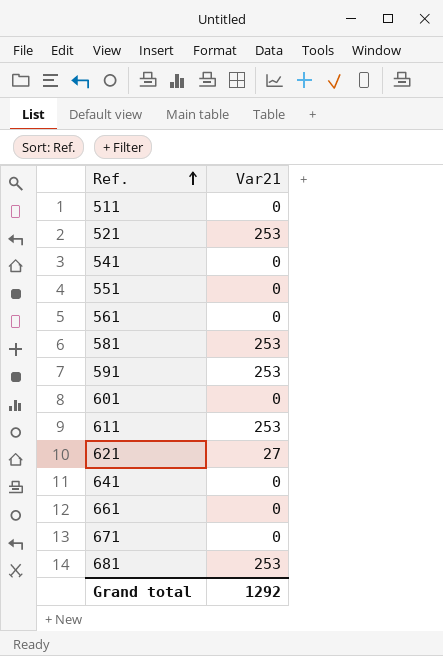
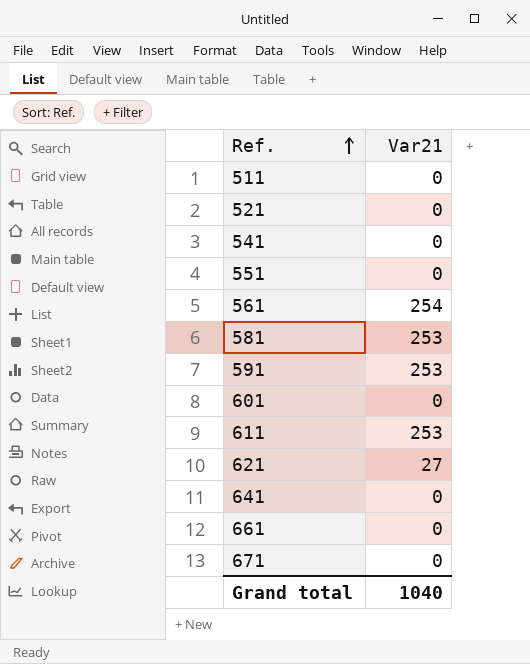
row 681: 253 -> none
521 | Var21: 253 -> 0
561 | Var21: 0 -> 254
Grand total | Var21: 1292 -> 1040

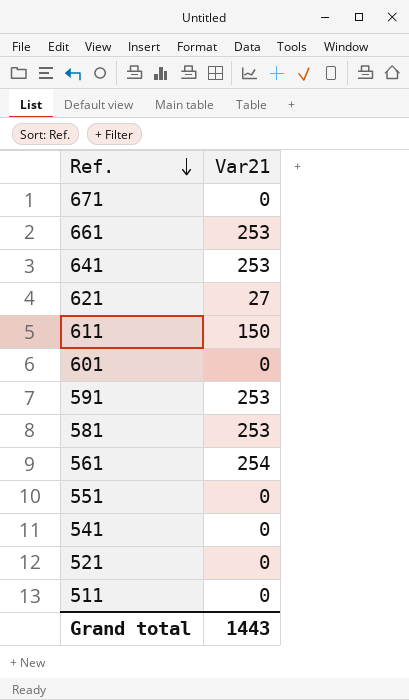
row order: Ref. ascending -> Ref. descending
661 | Var21: 0 -> 253
641 | Var21: 0 -> 253
611 | Var21: 253 -> 150
Grand total | Var21: 1040 -> 1443

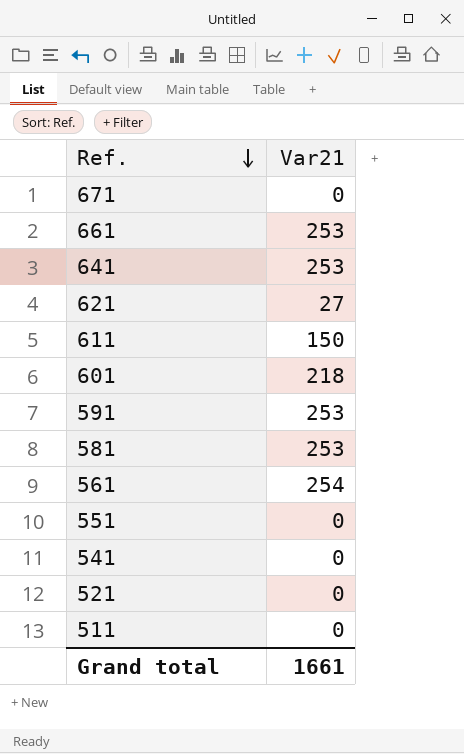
601 | Var21: 0 -> 218
Grand total | Var21: 1443 -> 1661

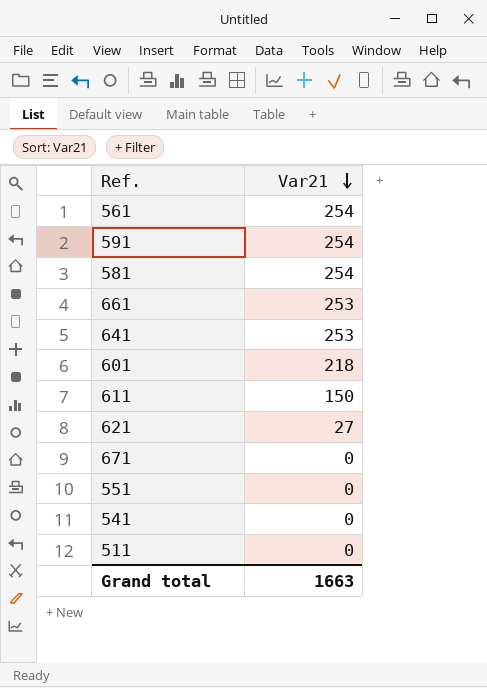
row order: Ref. descending -> Var21 descending
row 521: 0 -> none
591 | Var21: 253 -> 254
581 | Var21: 253 -> 254
Grand total | Var21: 1661 -> 1663

